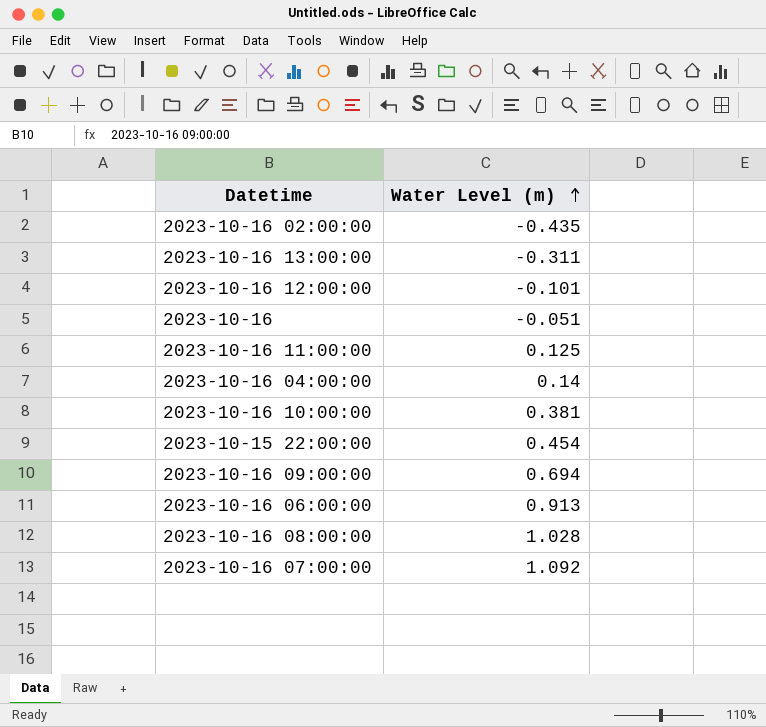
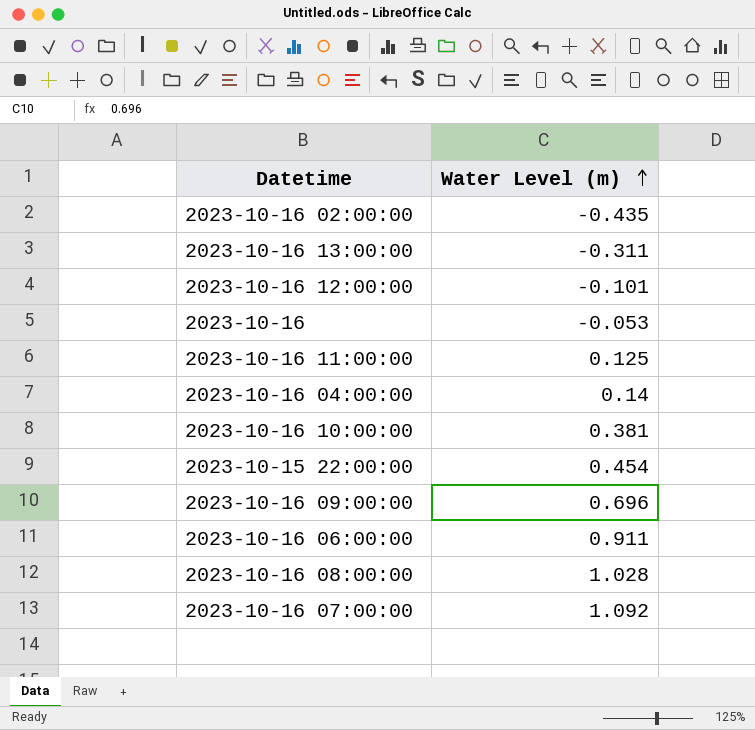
2023-10-16 | Water Level (m): -0.051 -> -0.053
2023-10-16 09:00:00 | Water Level (m): 0.694 -> 0.696
2023-10-16 06:00:00 | Water Level (m): 0.913 -> 0.911

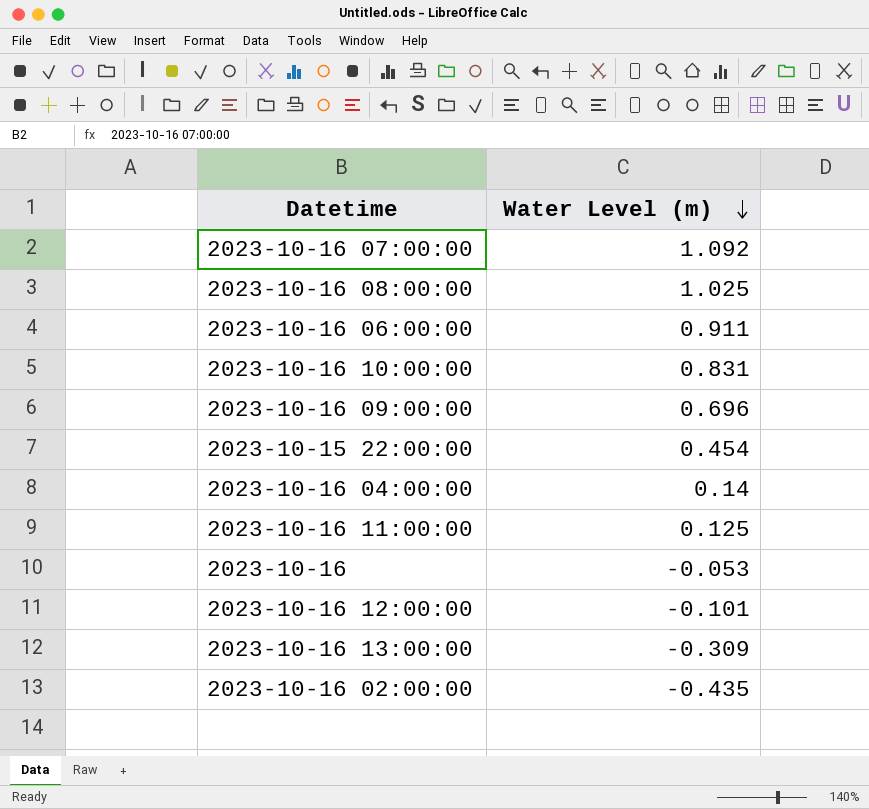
row order: Water Level (m) ascending -> Water Level (m) descending
2023-10-16 08:00:00 | Water Level (m): 1.028 -> 1.025
2023-10-16 10:00:00 | Water Level (m): 0.381 -> 0.831
2023-10-16 13:00:00 | Water Level (m): -0.311 -> -0.309

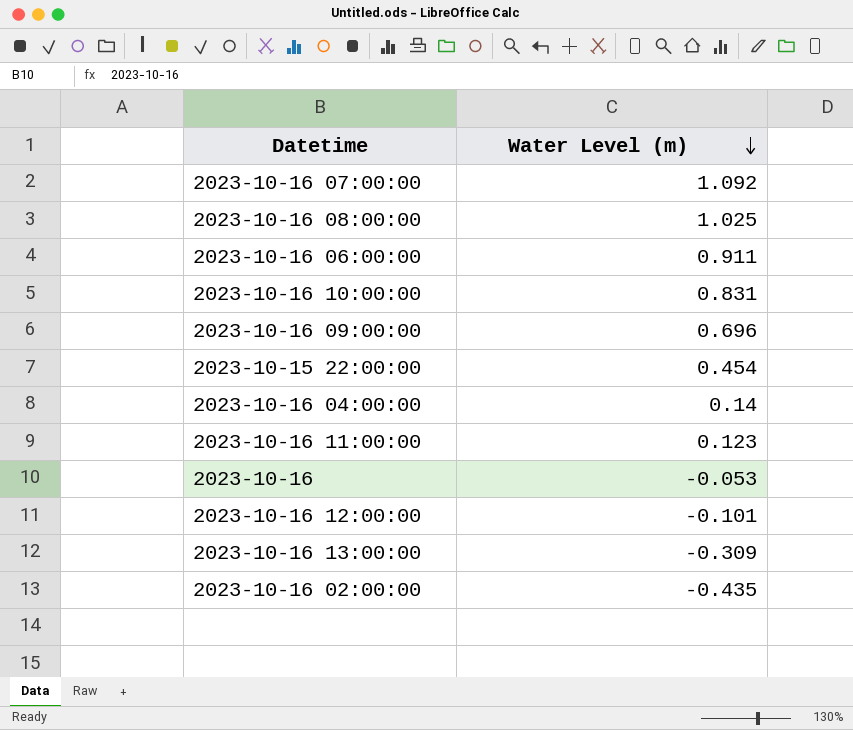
2023-10-16 11:00:00 | Water Level (m): 0.125 -> 0.123

